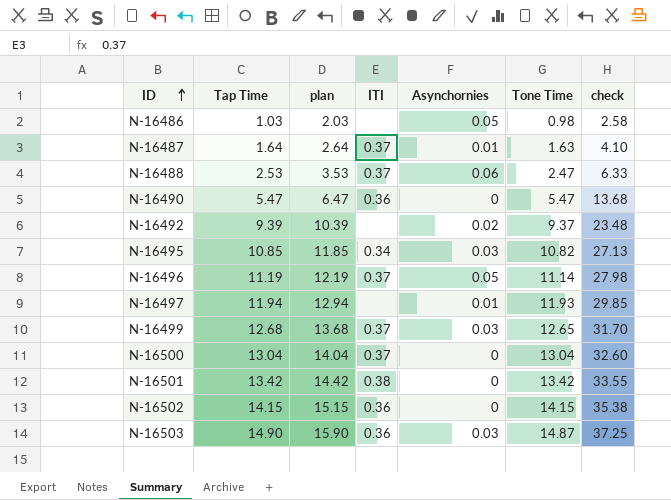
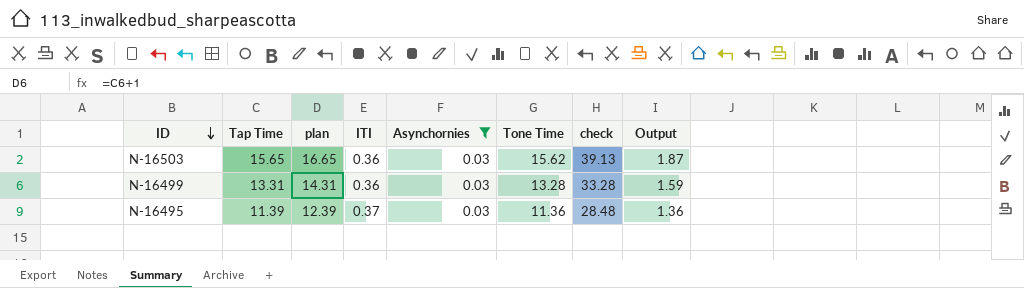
filter: none -> Asynchornies = 0.03
row order: ID ascending -> ID descending
column Output | formula: none -> [Tone Time] * 0.12
N-16503 | Tap Time: 14.90 -> 15.65
N-16503 | plan: 15.90 -> 16.65
N-16503 | Tone Time: 14.87 -> 15.62
N-16503 | check: 37.25 -> 39.13
N-16499 | Tap Time: 12.68 -> 13.31
N-16499 | plan: 13.68 -> 14.31
N-16499 | ITI: 0.37 -> 0.36
N-16499 | Tone Time: 12.65 -> 13.28
N-16499 | check: 31.70 -> 33.28
N-16495 | Tap Time: 10.85 -> 11.39
N-16495 | plan: 11.85 -> 12.39
N-16495 | ITI: 0.34 -> 0.37
N-16495 | Tone Time: 10.82 -> 11.36
N-16495 | check: 27.13 -> 28.48

